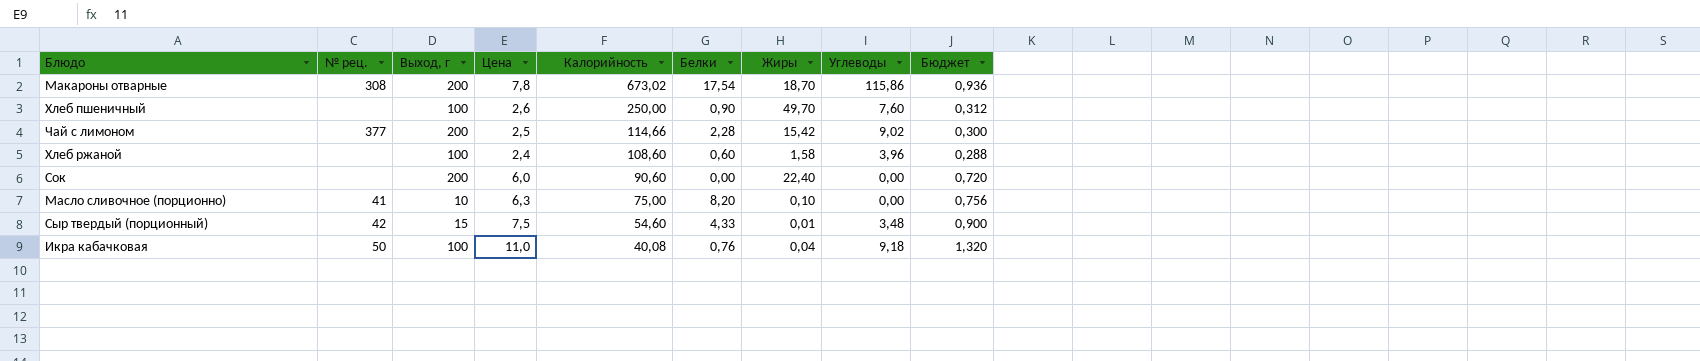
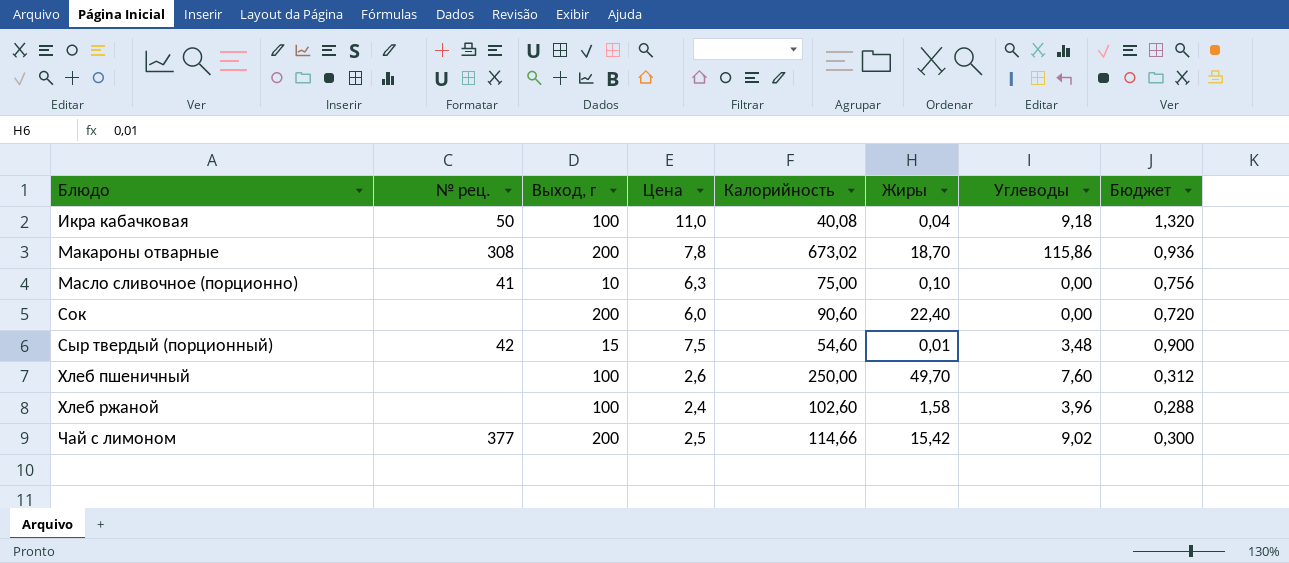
row order: Калорийность descending -> Блюдо ascending
column Белки | position: 6 -> none
Хлеб ржаной | Калорийность: 108,60 -> 102,60

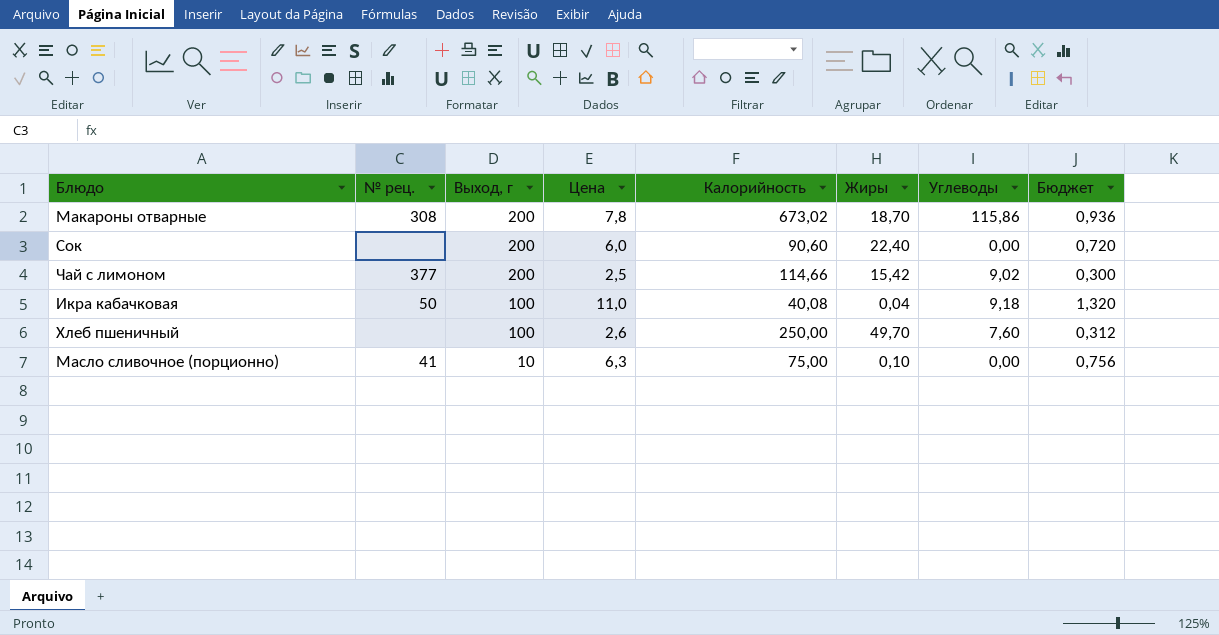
row order: Блюдо ascending -> Выход, г descending
row Сыр твердый (порционный): 42 | 15 | 7,5 | 54,60 | 0,01 | 3,48 | 0,900 -> none
row Хлеб ржаной: none | 100 | 2,4 | 102,60 | 1,58 | 3,96 | 0,288 -> none

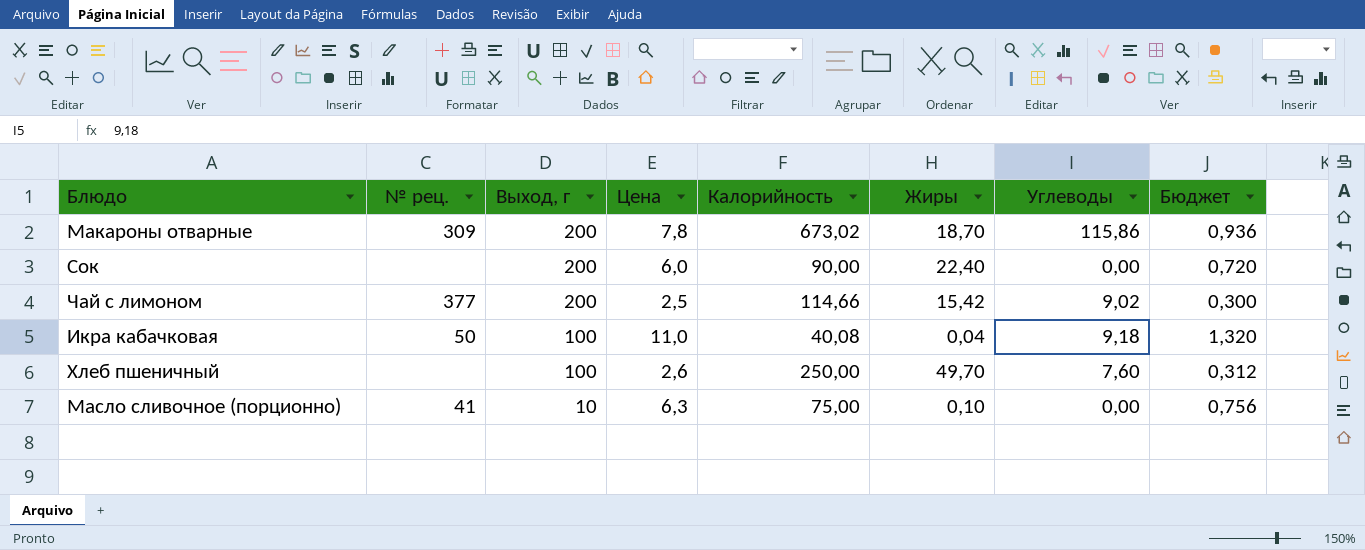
Макароны отварные | № рец.: 308 -> 309
Сок | Калорийность: 90,60 -> 90,00

